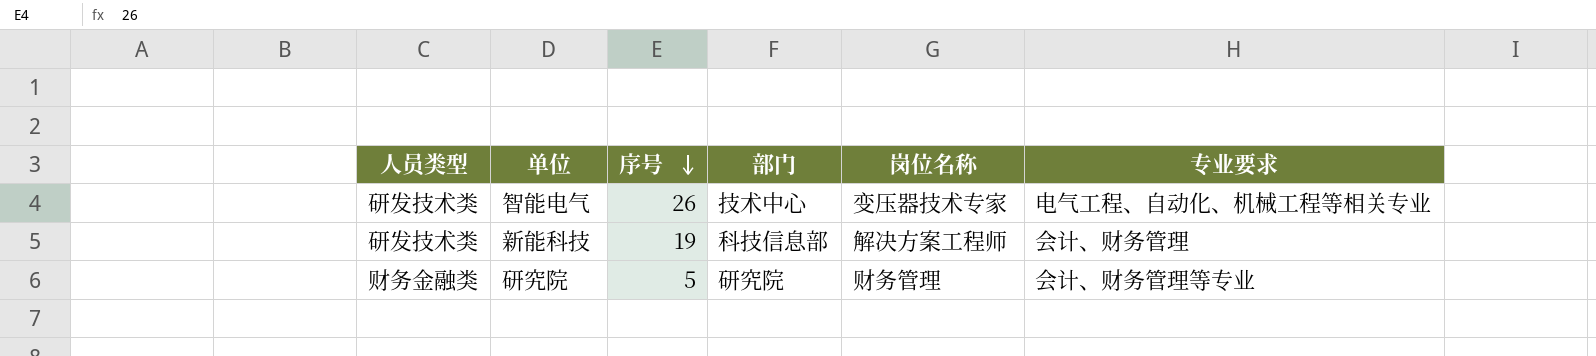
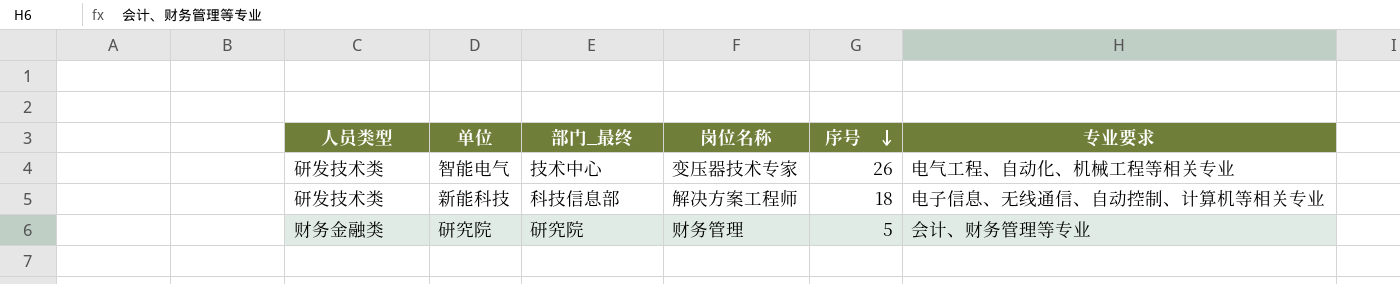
column name: 部门 -> 部门_最终
column 序号 | position: 3 -> 5
新能科技 | 序号: 19 -> 18
新能科技 | 专业要求: 会计、财务管理 -> 电子信息、无线通信、自动控制、计算机等相关专业

